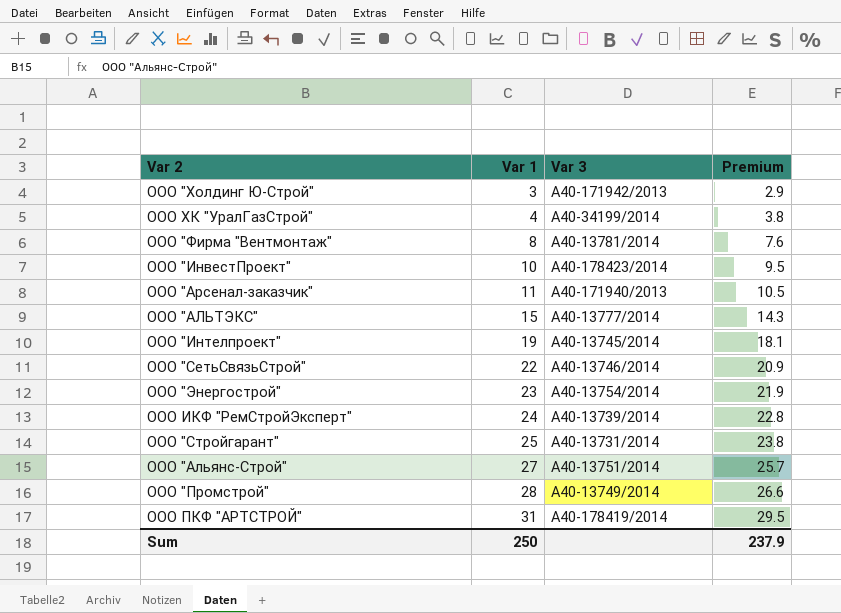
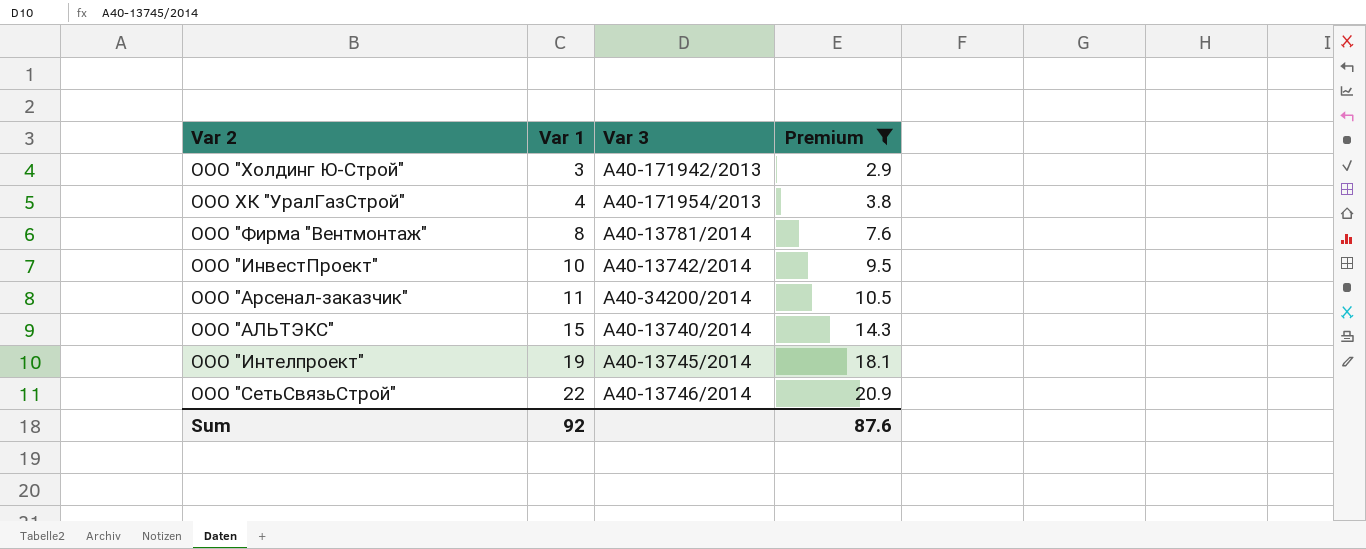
filter: none -> Premium <= 20.9
ООО ХК "УралГазСтрой" | Var 3: А40-34199/2014 -> А40-171954/2013
ООО "ИнвестПроект" | Var 3: А40-178423/2014 -> А40-13742/2014
ООО "Арсенал-заказчик" | Var 3: А40-171940/2013 -> А40-34200/2014
ООО "АЛЬТЭКС" | Var 3: А40-13777/2014 -> А40-13740/2014
Sum | Var 1: 250 -> 92
Sum | Premium: 237.9 -> 87.6

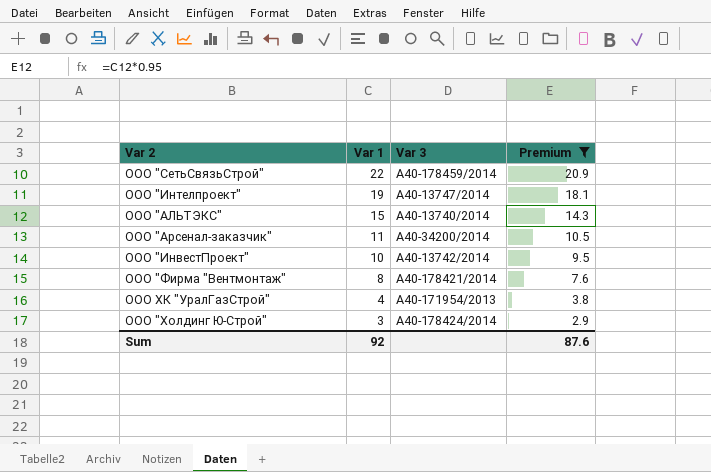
row order: Var 1 ascending -> Var 1 descending
ООО "СетьСвязьСтрой" | Var 3: А40-13746/2014 -> А40-178459/2014
ООО "Интелпроект" | Var 3: А40-13745/2014 -> А40-13747/2014
ООО "Фирма "Вентмонтаж" | Var 3: А40-13781/2014 -> А40-178421/2014
ООО "Холдинг Ю-Строй" | Var 3: А40-171942/2013 -> А40-178424/2014

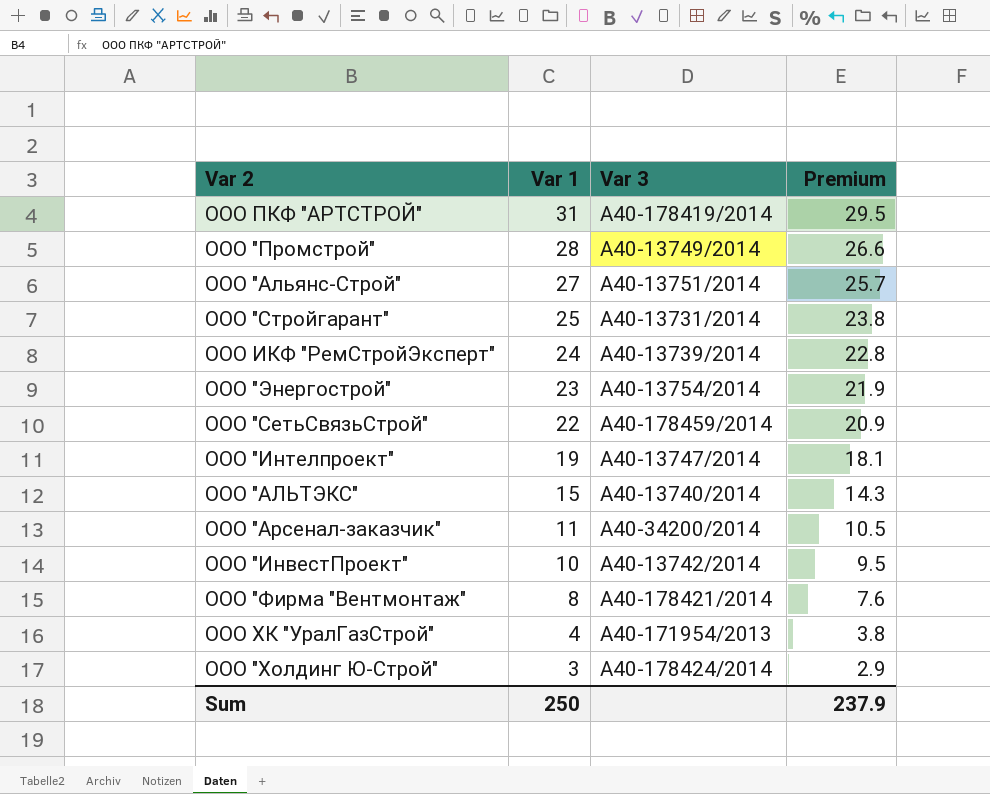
filter: Premium <= 20.9 -> none
Sum | Var 1: 92 -> 250
Sum | Premium: 87.6 -> 237.9

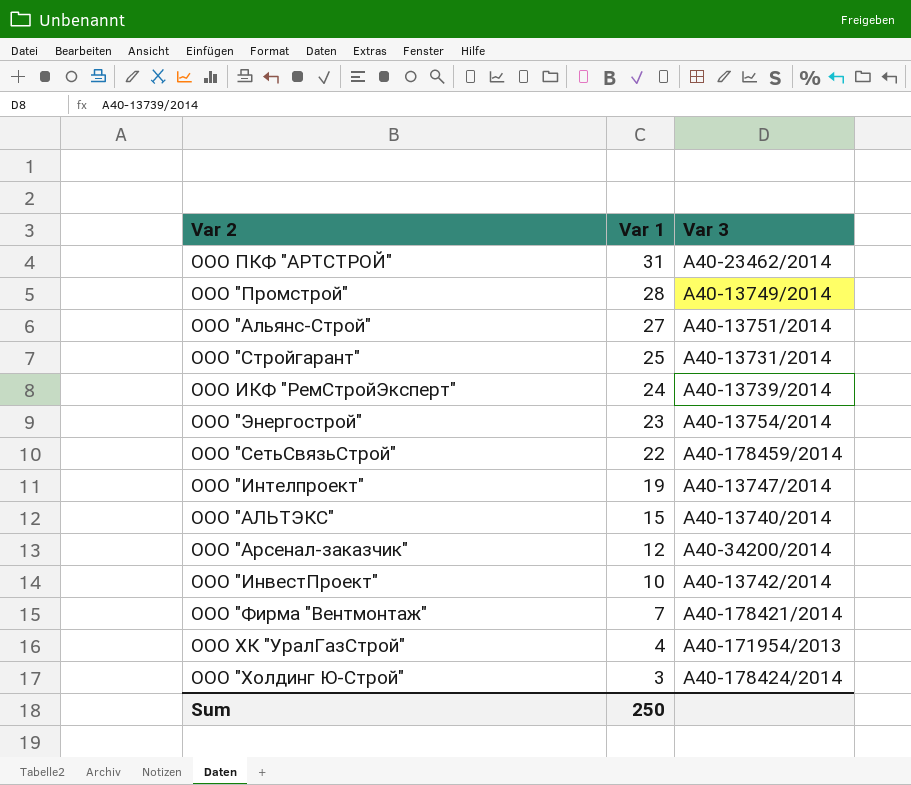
column Premium | formula: [Var 1] * 0.95 -> none
ООО ПКФ "АРТСТРОЙ" | Var 3: А40-178419/2014 -> А40-23462/2014
ООО "Арсенал-заказчик" | Var 1: 11 -> 12
ООО "Фирма "Вентмонтаж" | Var 1: 8 -> 7

